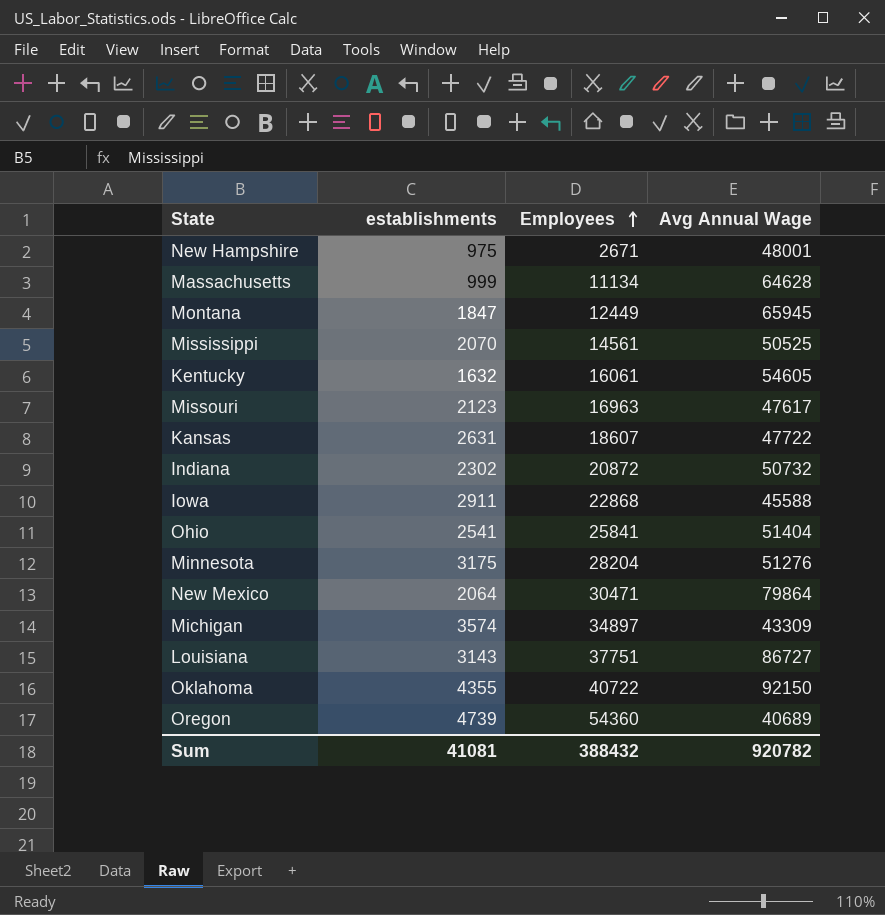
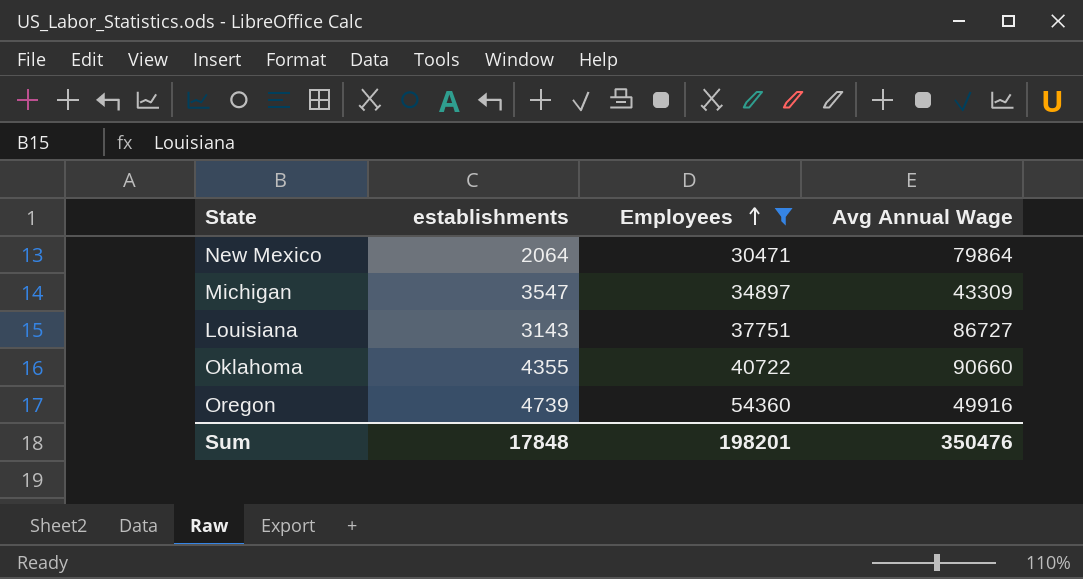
filter: none -> Employees >= 30471
Michigan | establishments: 3574 -> 3547
Oklahoma | Avg Annual Wage: 92150 -> 90660
Oregon | Avg Annual Wage: 40689 -> 49916
Sum | establishments: 41081 -> 17848
Sum | Employees: 388432 -> 198201
Sum | Avg Annual Wage: 920782 -> 350476

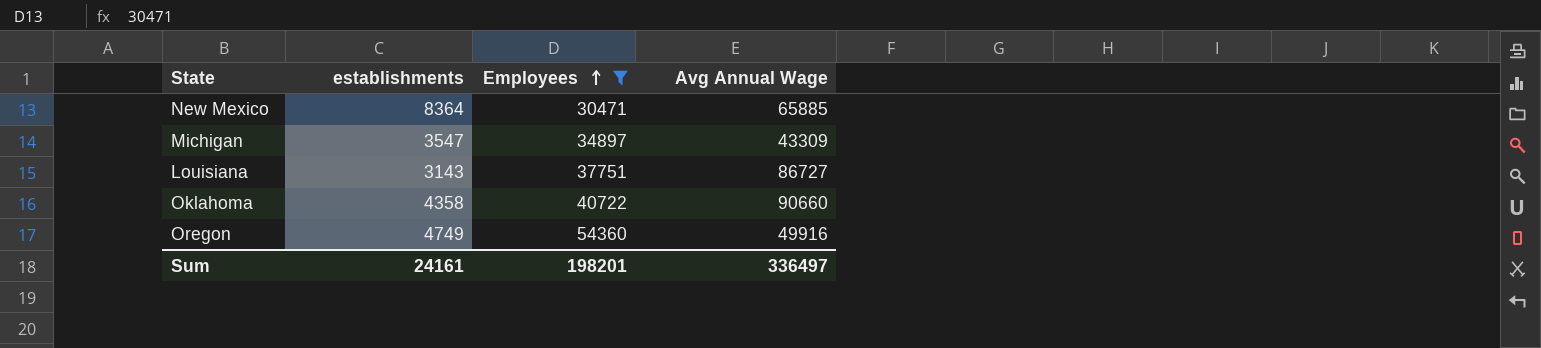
New Mexico | establishments: 2064 -> 8364
New Mexico | Avg Annual Wage: 79864 -> 65885
Oklahoma | establishments: 4355 -> 4358
Oregon | establishments: 4739 -> 4749
Sum | establishments: 17848 -> 24161
Sum | Avg Annual Wage: 350476 -> 336497

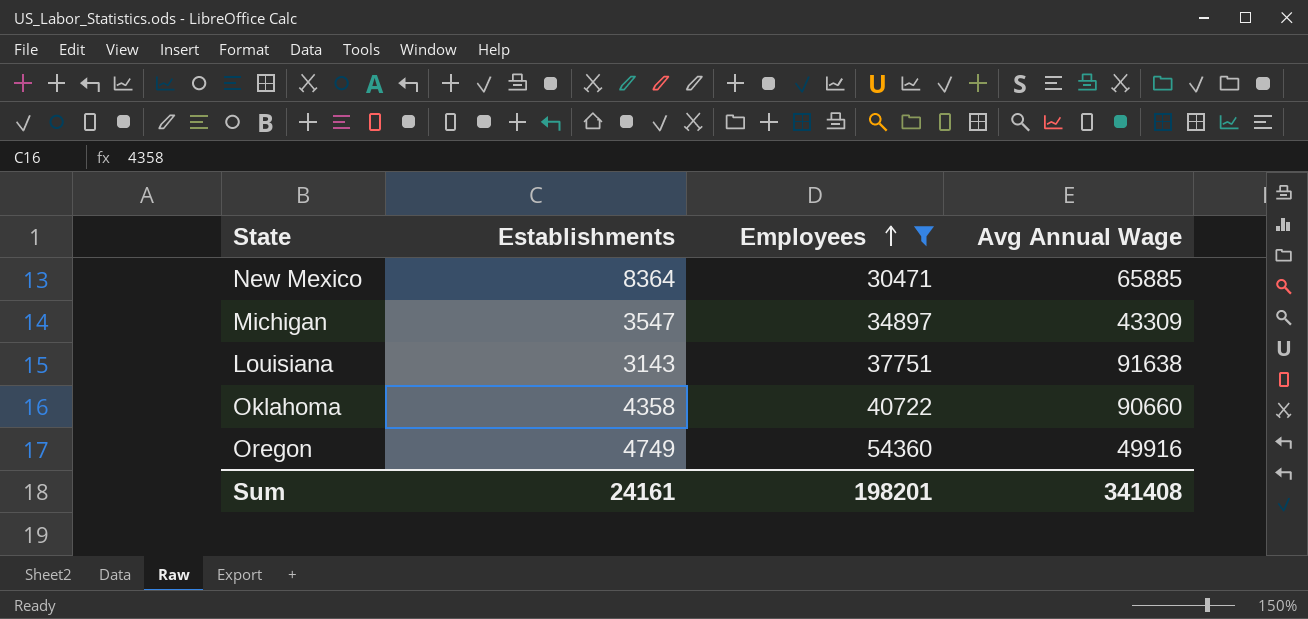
column name: establishments -> Establishments
Louisiana | Avg Annual Wage: 86727 -> 91638
Sum | Avg Annual Wage: 336497 -> 341408

